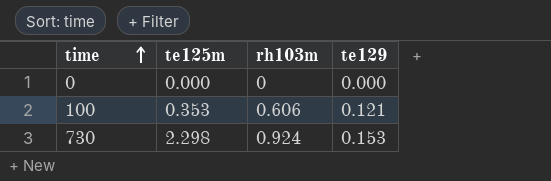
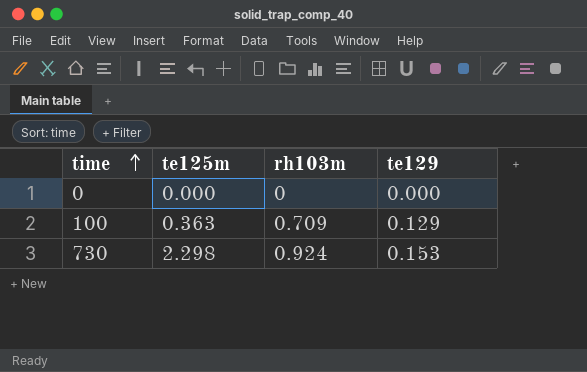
100 | te125m: 0.353 -> 0.363
100 | rh103m: 0.606 -> 0.709
100 | te129: 0.121 -> 0.129

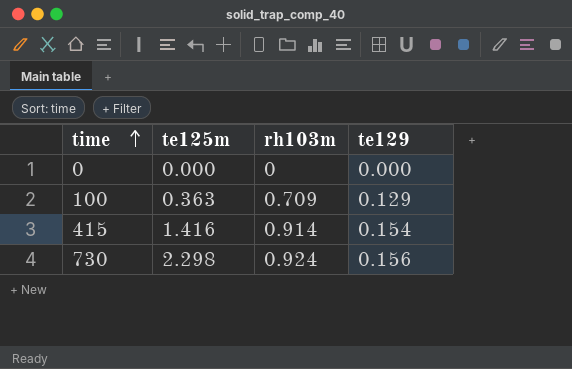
row 415: none -> 1.416 | 0.914 | 0.154
730 | te129: 0.153 -> 0.156

